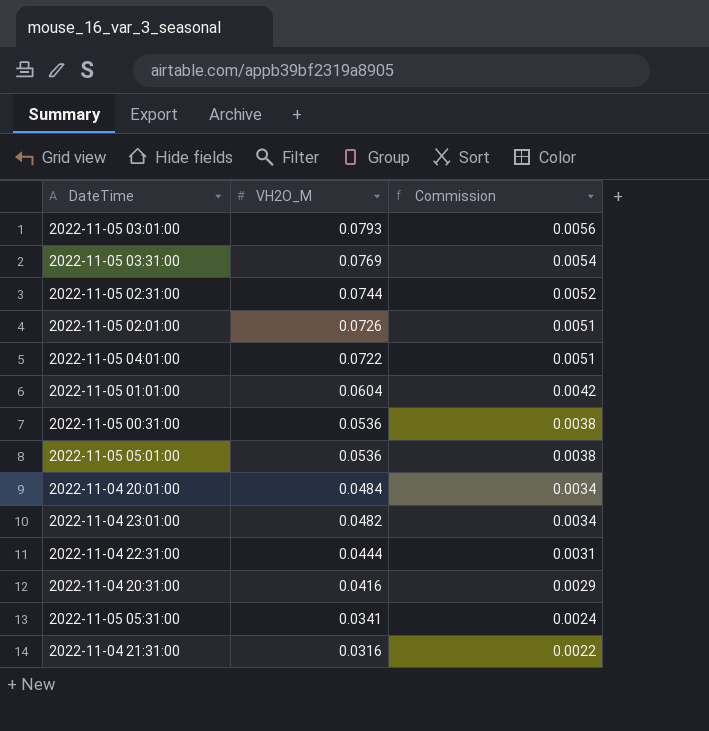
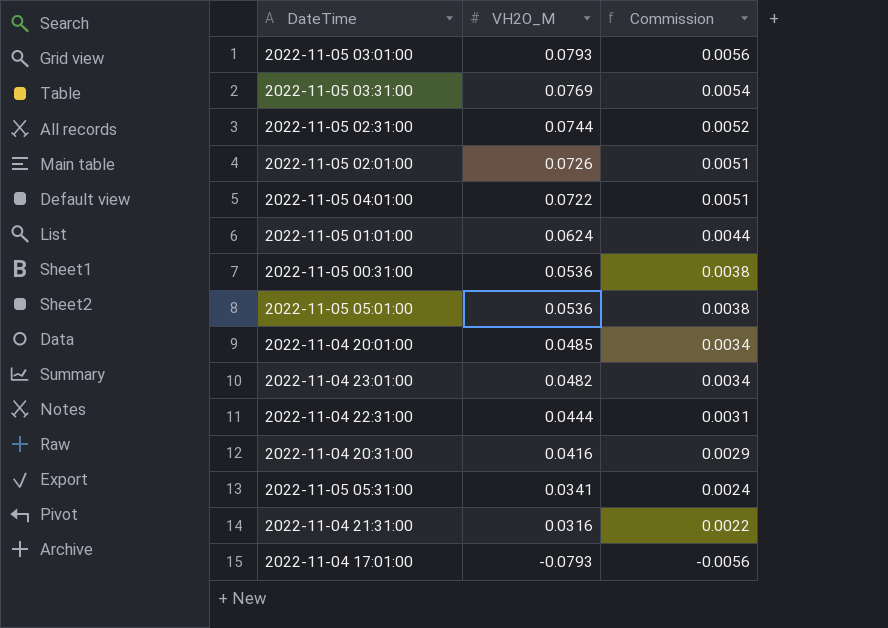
2022-11-05 01:01:00 | VH2O_M: 0.0604 -> 0.0624
2022-11-05 01:01:00 | Commission: 0.0042 -> 0.0044
2022-11-04 20:01:00 | VH2O_M: 0.0484 -> 0.0485
row 2022-11-04 17:01:00: none -> -0.0793 | -0.0056

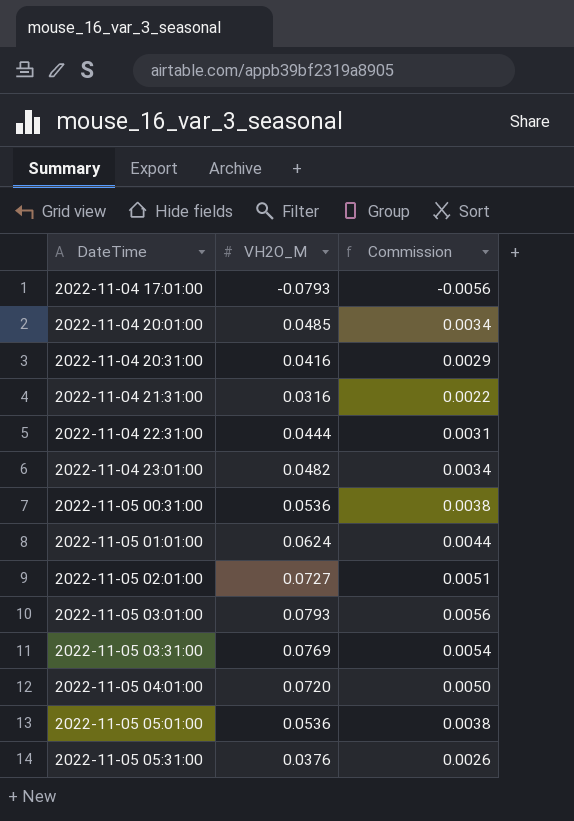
row order: VH2O_M descending -> DateTime ascending
row 2022-11-05 02:31:00: 0.0744 | 0.0052 -> none
2022-11-05 02:01:00 | VH2O_M: 0.0726 -> 0.0727
2022-11-05 04:01:00 | VH2O_M: 0.0722 -> 0.0720
2022-11-05 04:01:00 | Commission: 0.0051 -> 0.0050
2022-11-05 05:31:00 | VH2O_M: 0.0341 -> 0.0376
2022-11-05 05:31:00 | Commission: 0.0024 -> 0.0026

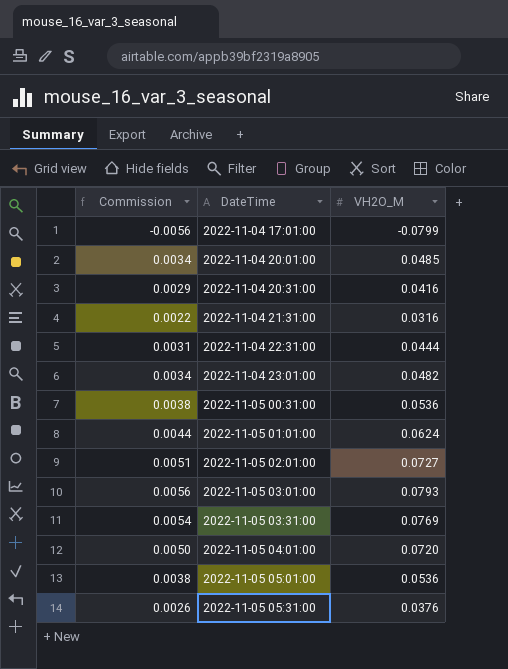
column Commission | position: 3 -> 1
2022-11-04 17:01:00 | VH2O_M: -0.0793 -> -0.0799

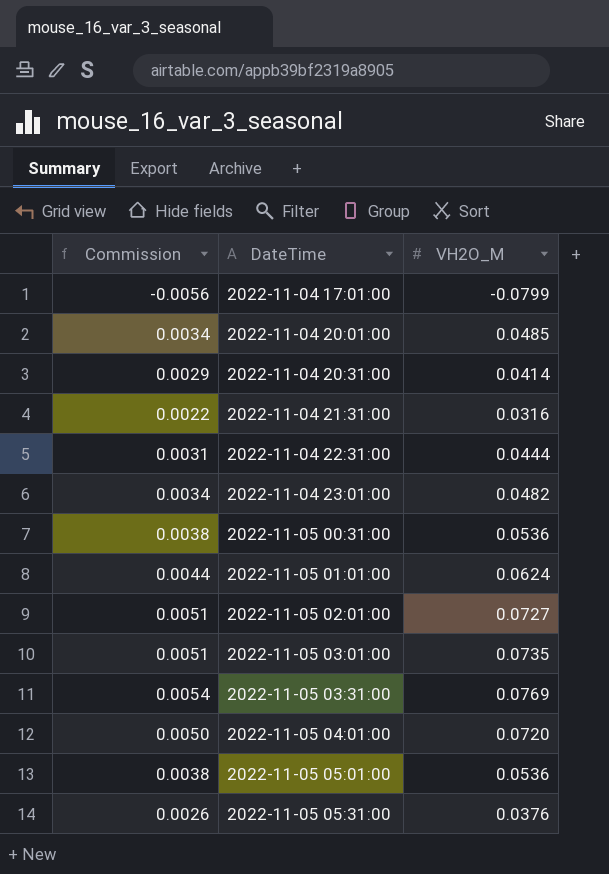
2022-11-04 20:31:00 | VH2O_M: 0.0416 -> 0.0414
2022-11-05 03:01:00 | Commission: 0.0056 -> 0.0051
2022-11-05 03:01:00 | VH2O_M: 0.0793 -> 0.0735

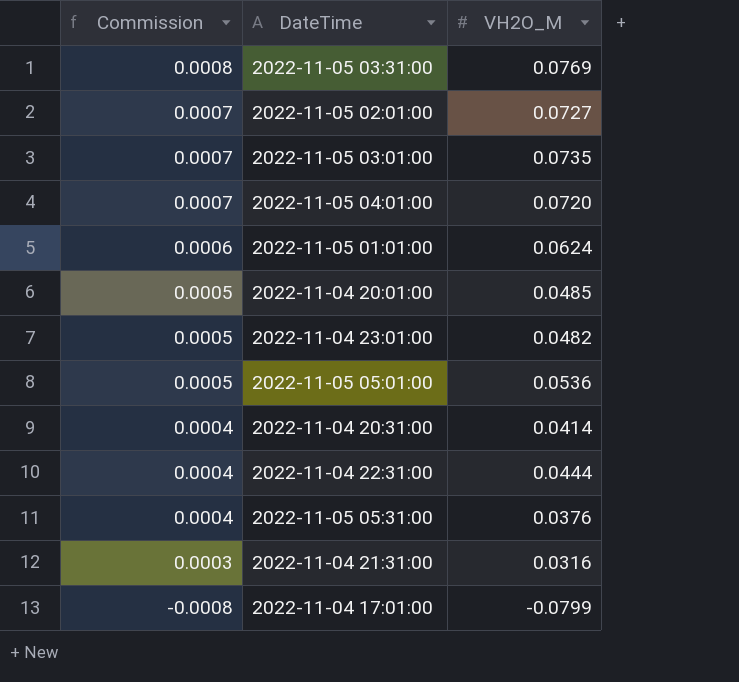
row order: DateTime ascending -> Commission descending
column Commission | formula: [VH2O_M] * 0.07 -> [VH2O_M] * 0.01
row 2022-11-05 00:31:00: 0.0038 | 0.0536 -> none

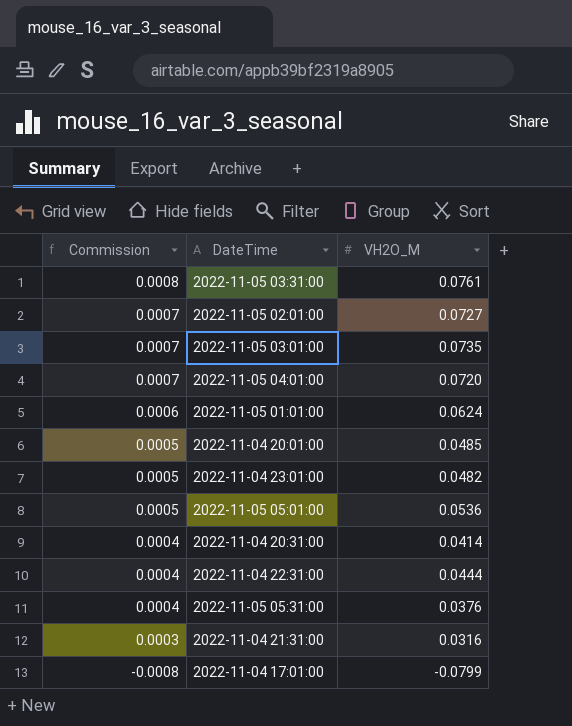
2022-11-05 03:31:00 | VH2O_M: 0.0769 -> 0.0761

